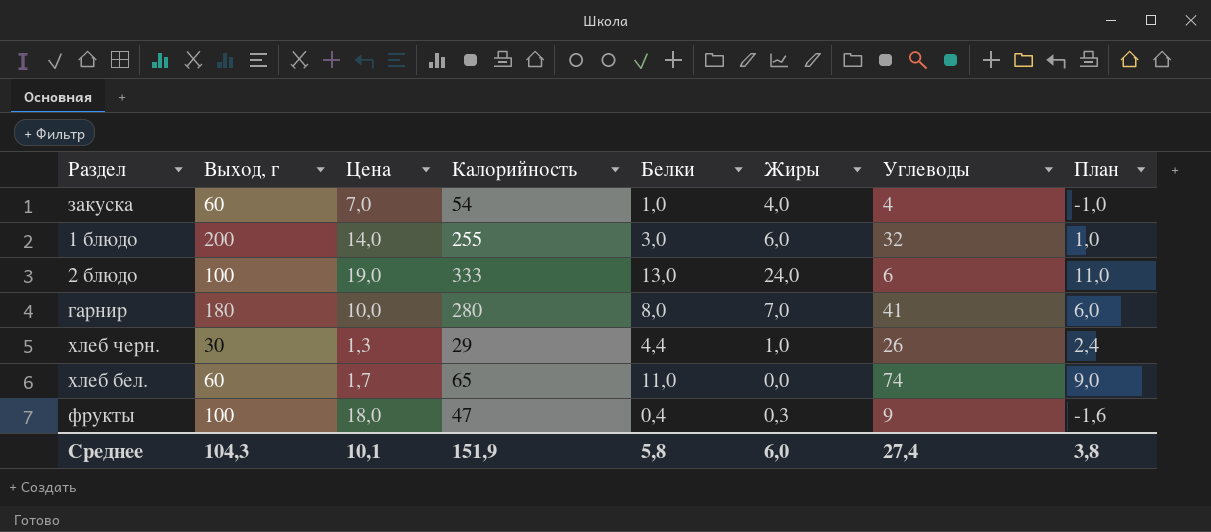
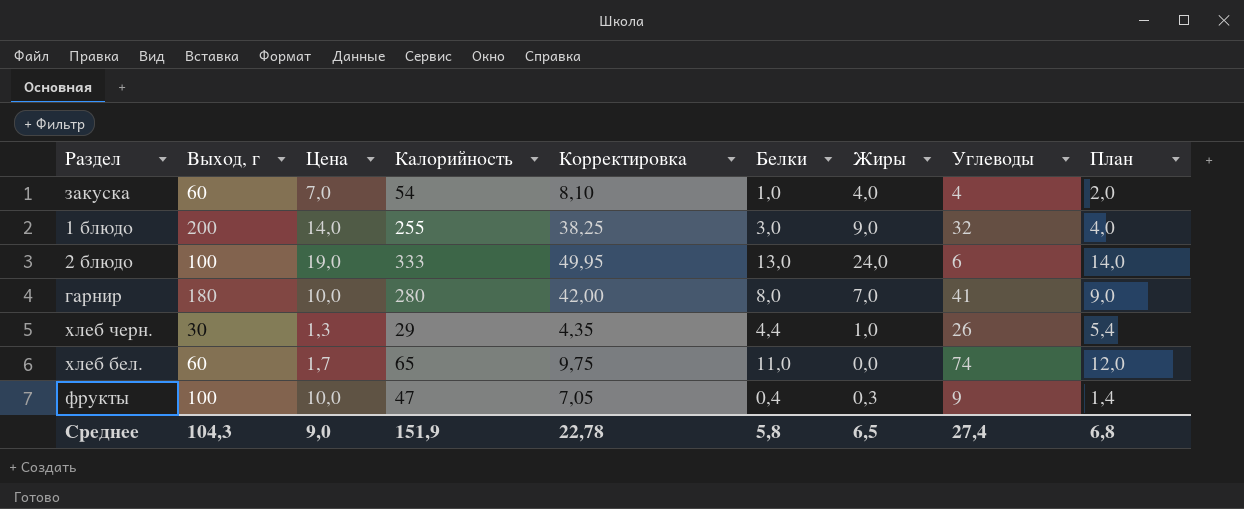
column Корректировка | formula: none -> [Калорийность] * 0,15
column План | formula: [Белки] - 2 -> [Белки] + 1
1 блюдо | Жиры: 6,0 -> 9,0
фрукты | Цена: 18,0 -> 10,0
Среднее | Цена: 10,1 -> 9,0
Среднее | Жиры: 6,0 -> 6,5
Среднее | План: 3,8 -> 6,8

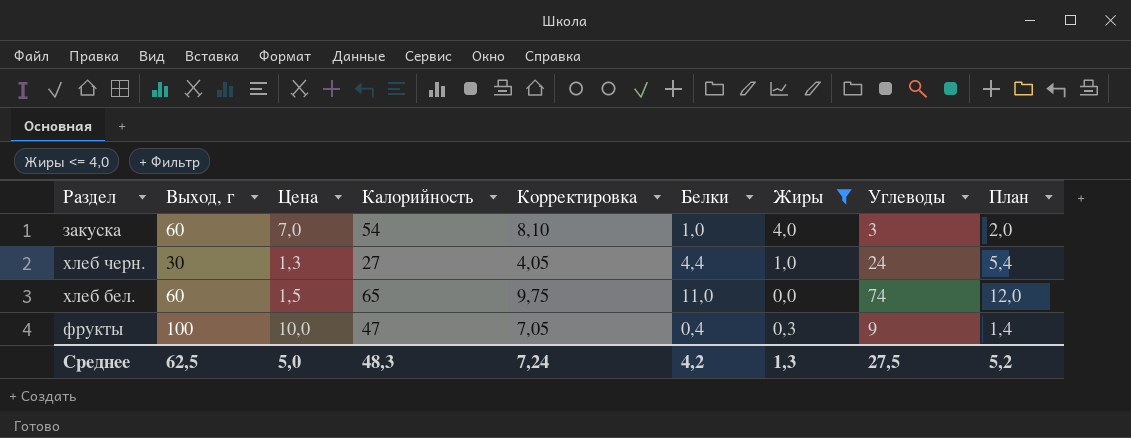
filter: none -> Жиры <= 4,0
закуска | Углеводы: 4 -> 3
хлеб черн. | Калорийность: 29 -> 27
хлеб черн. | Корректировка: 4,35 -> 4,05
хлеб черн. | Углеводы: 26 -> 24
хлеб бел. | Цена: 1,7 -> 1,5
Среднее | Выход, г: 104,3 -> 62,5
Среднее | Цена: 9,0 -> 5,0
Среднее | Калорийность: 151,9 -> 48,3
Среднее | Корректировка: 22,78 -> 7,24
Среднее | Белки: 5,8 -> 4,2
Среднее | Жиры: 6,5 -> 1,3
Среднее | Углеводы: 27,4 -> 27,5
Среднее | План: 6,8 -> 5,2

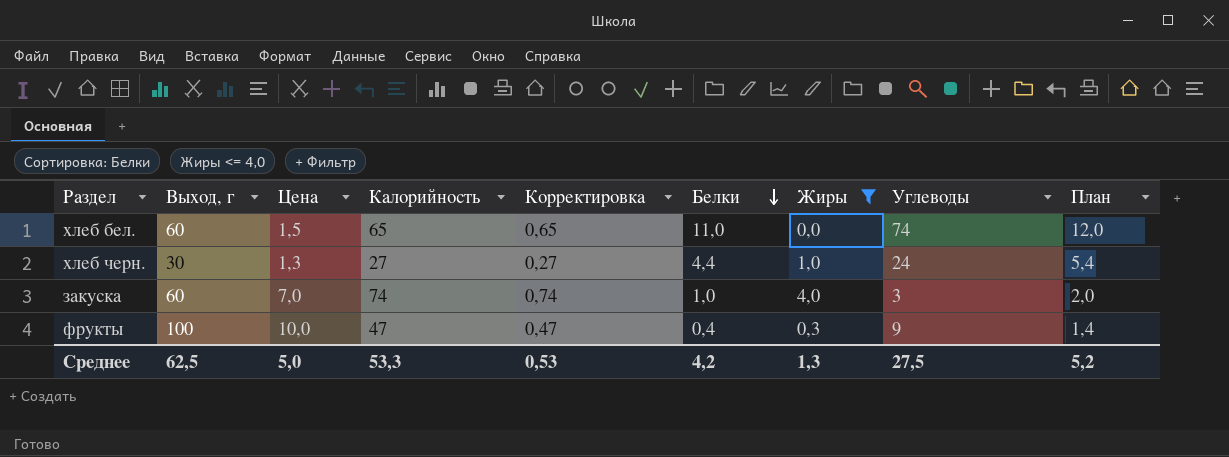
row order: none -> Белки descending
column Корректировка | formula: [Калорийность] * 0,15 -> [Калорийность] * 0,01
закуска | Калорийность: 54 -> 74
Среднее | Калорийность: 48,3 -> 53,3
Среднее | Корректировка: 7,24 -> 0,53

